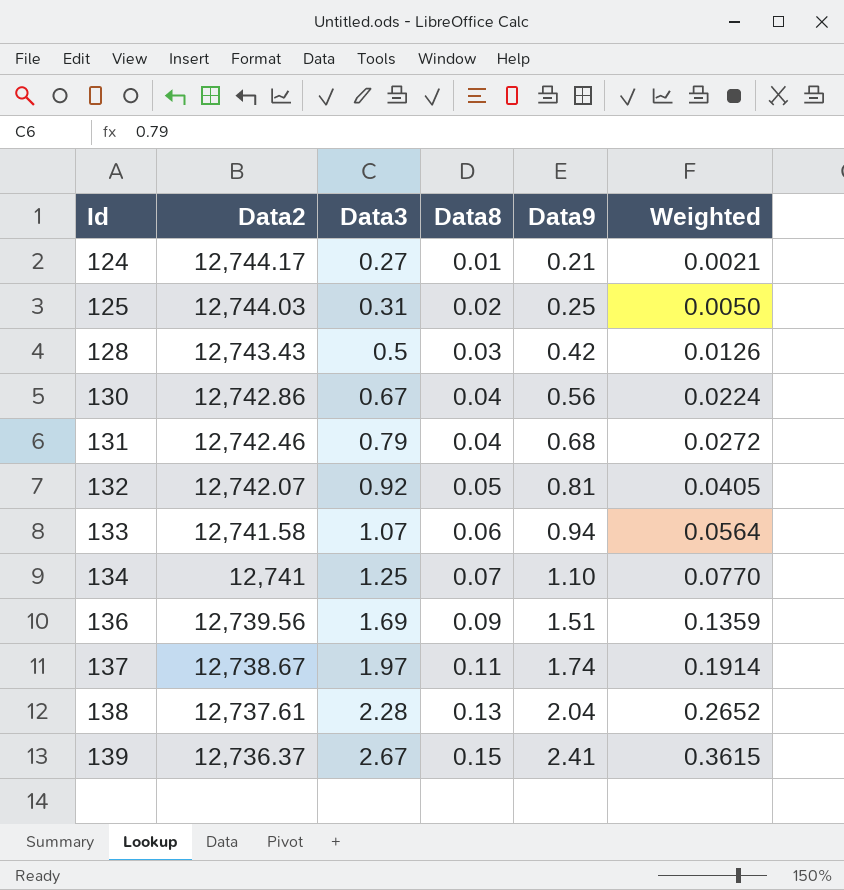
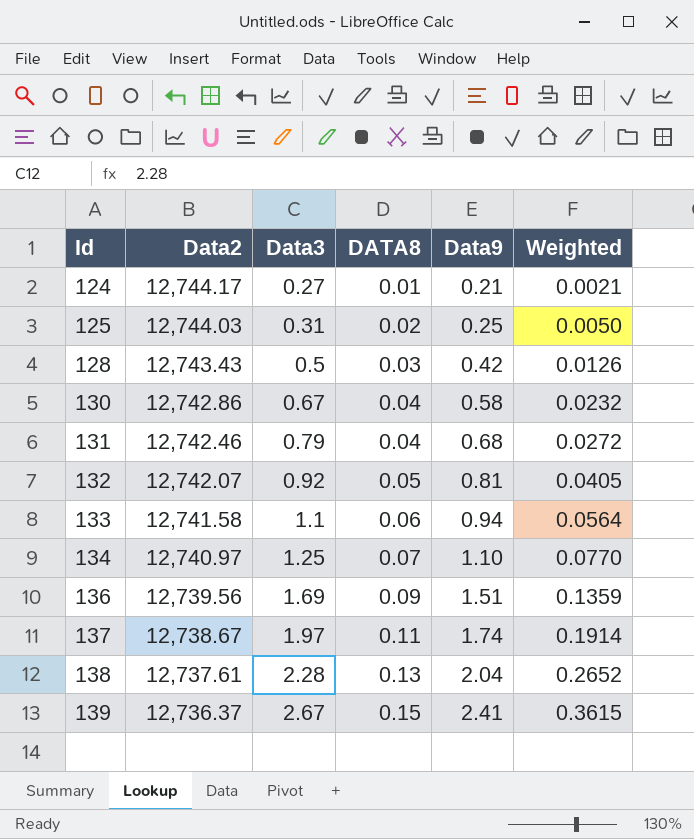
column name: Data8 -> DATA8
130 | Data9: 0.56 -> 0.58
130 | Weighted: 0.0224 -> 0.0232
133 | Data3: 1.07 -> 1.1
134 | Data2: 12,741 -> 12,740.97

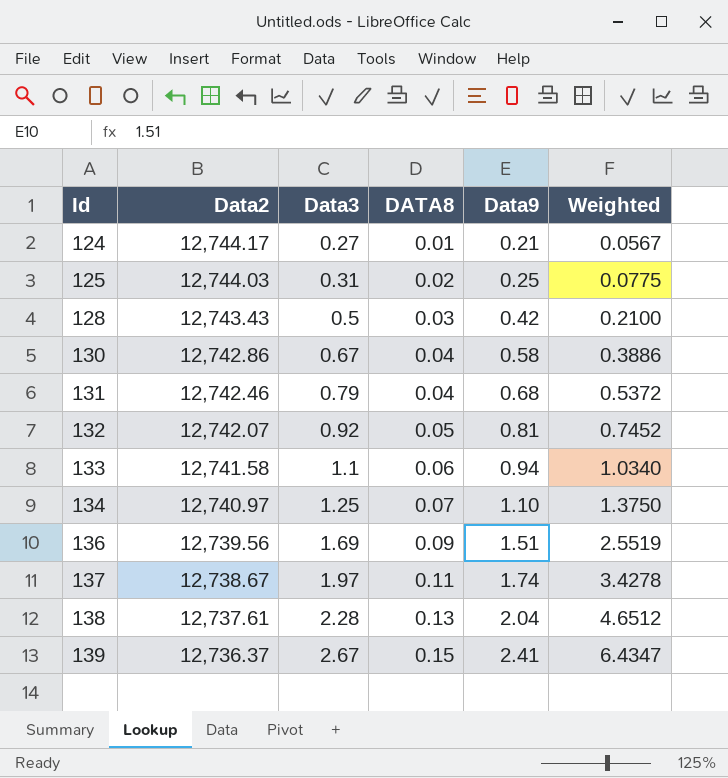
column Weighted | formula: [DATA8] * [Data9] -> [Data3] * [Data9]

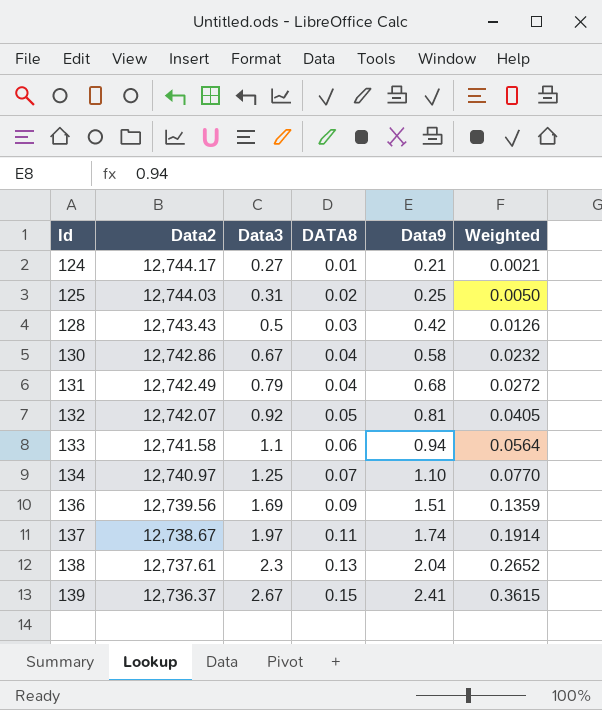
column Weighted | formula: [Data3] * [Data9] -> [DATA8] * [Data9]
131 | Data2: 12,742.46 -> 12,742.49
138 | Data3: 2.28 -> 2.3

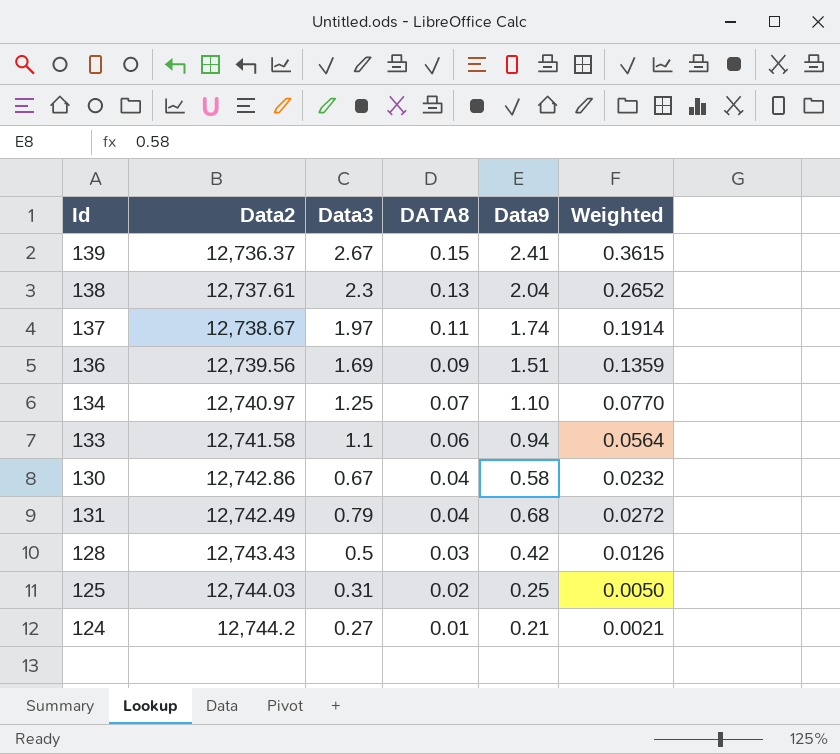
row order: Id ascending -> DATA8 descending
row 132: 12,742.07 | 0.92 | 0.05 | 0.81 | 0.0405 -> none
124 | Data2: 12,744.17 -> 12,744.2

